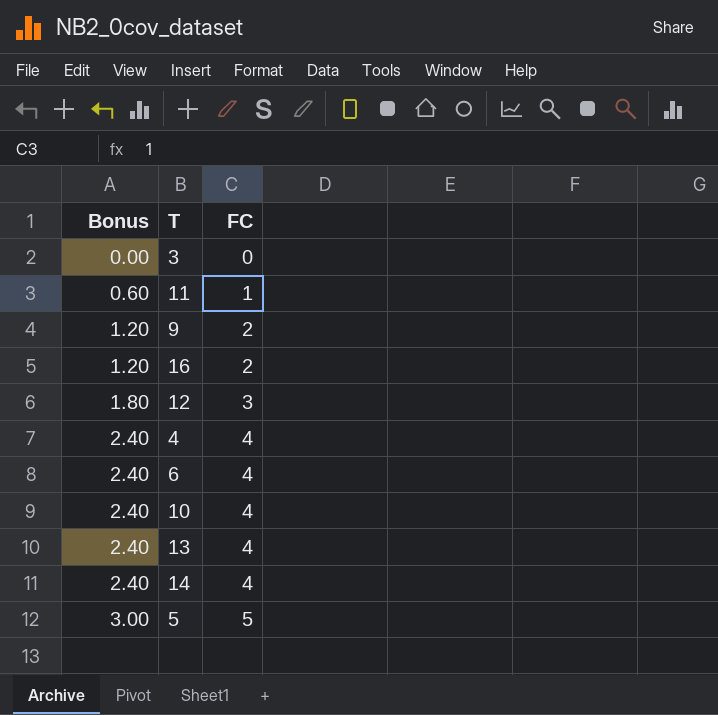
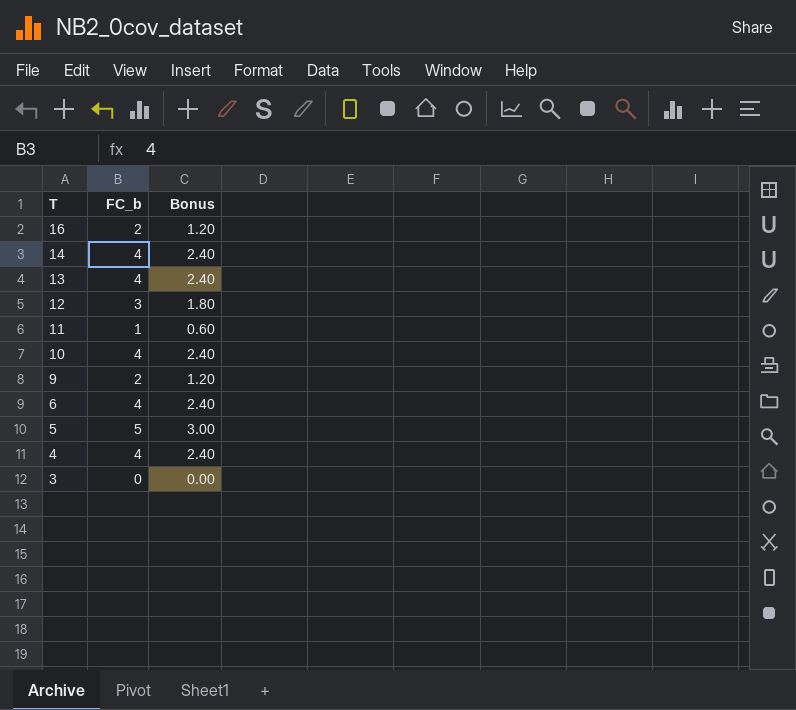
row order: Bonus ascending -> T descending
column name: FC -> FC_b
column Bonus | position: 1 -> 3

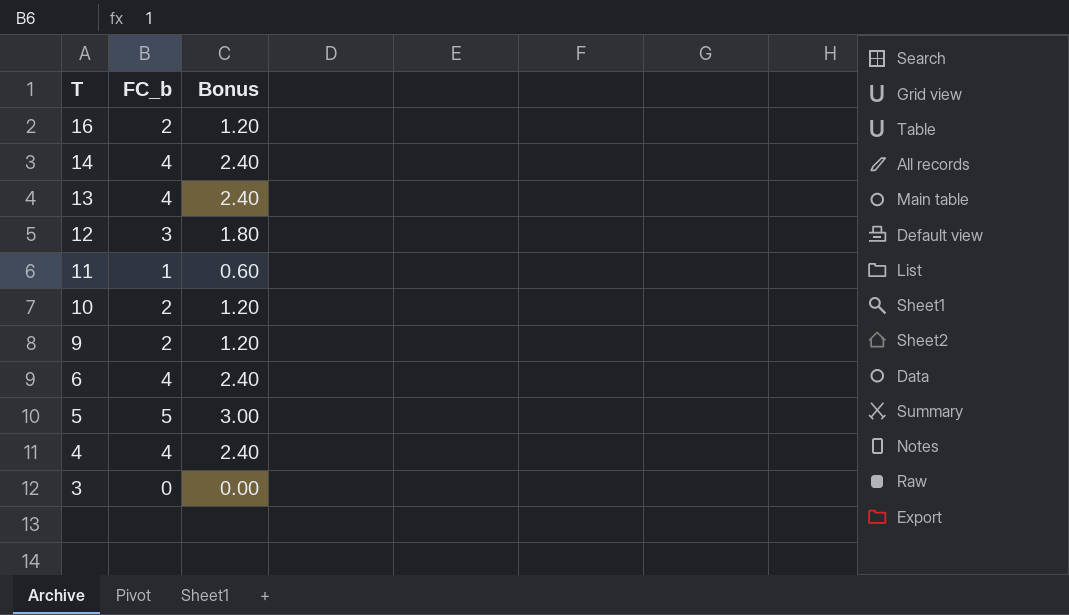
10 | FC_b: 4 -> 2
10 | Bonus: 2.40 -> 1.20

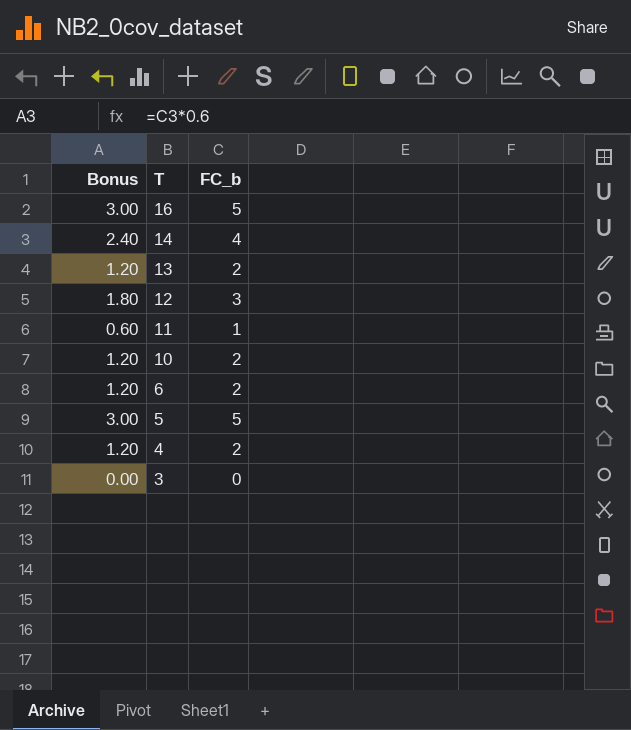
column Bonus | position: 3 -> 1
row 9: 2 | 1.20 -> none
16 | Bonus: 1.20 -> 3.00
16 | FC_b: 2 -> 5
13 | Bonus: 2.40 -> 1.20
13 | FC_b: 4 -> 2
6 | Bonus: 2.40 -> 1.20
6 | FC_b: 4 -> 2
4 | Bonus: 2.40 -> 1.20
4 | FC_b: 4 -> 2

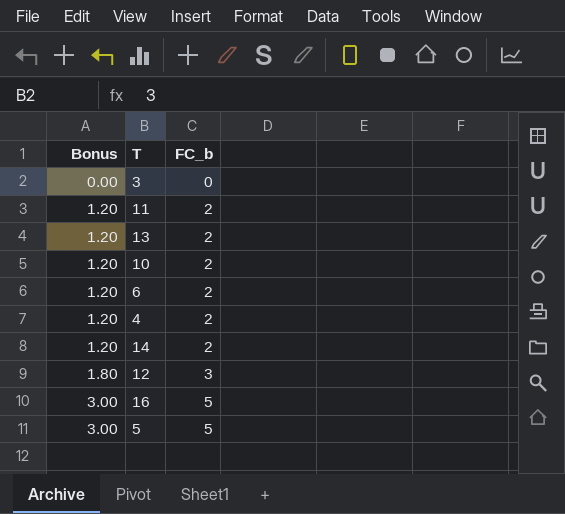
row order: T descending -> Bonus ascending
11 | Bonus: 0.60 -> 1.20
11 | FC_b: 1 -> 2
14 | Bonus: 2.40 -> 1.20
14 | FC_b: 4 -> 2

